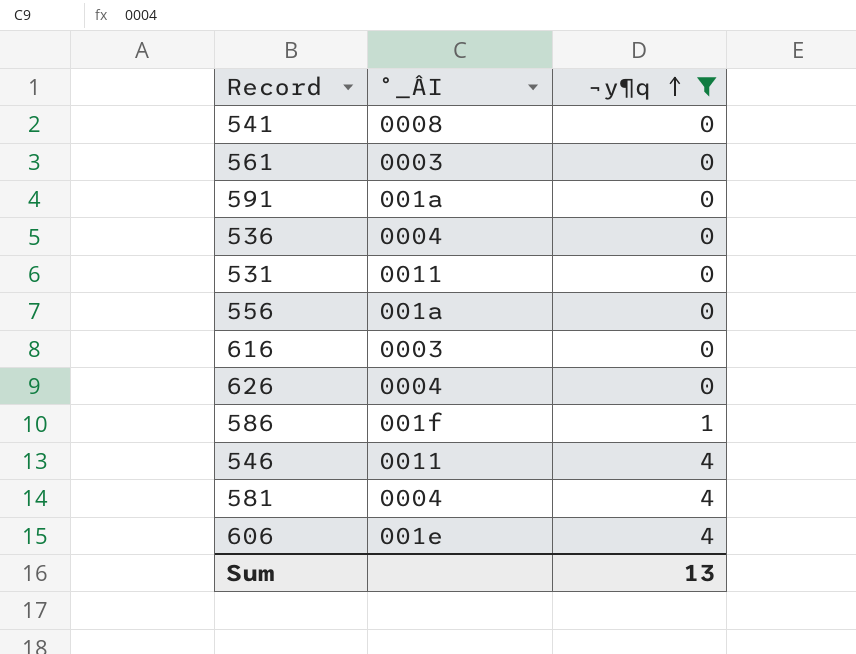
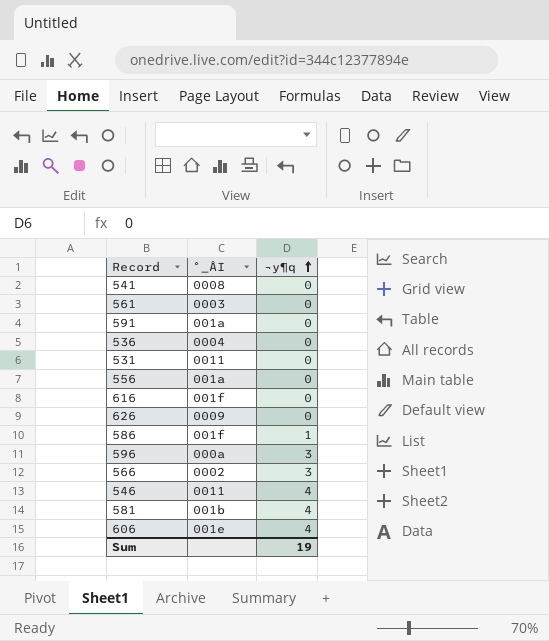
filter: ¬y¶q != 3 -> none
616 | °_ÂI: 0003 -> 001f
626 | °_ÂI: 0004 -> 0009
581 | °_ÂI: 0004 -> 001b
Sum | ¬y¶q: 13 -> 19

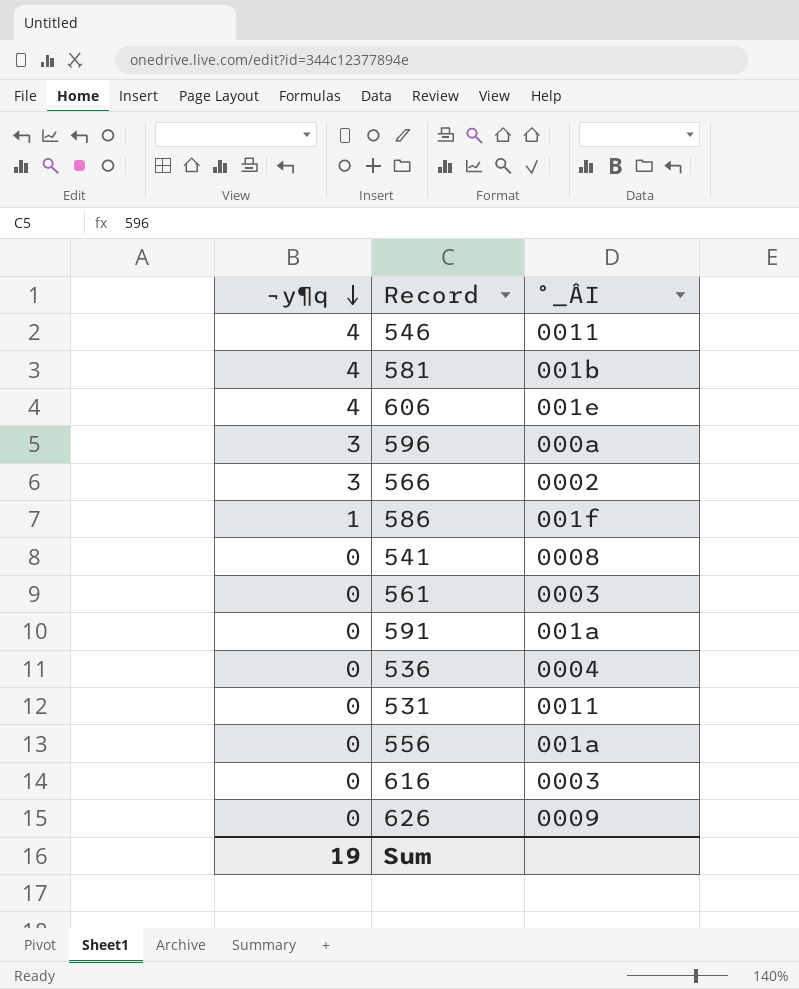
row order: ¬y¶q ascending -> ¬y¶q descending
column ¬y¶q | position: 3 -> 1
616 | °_ÂI: 001f -> 0003

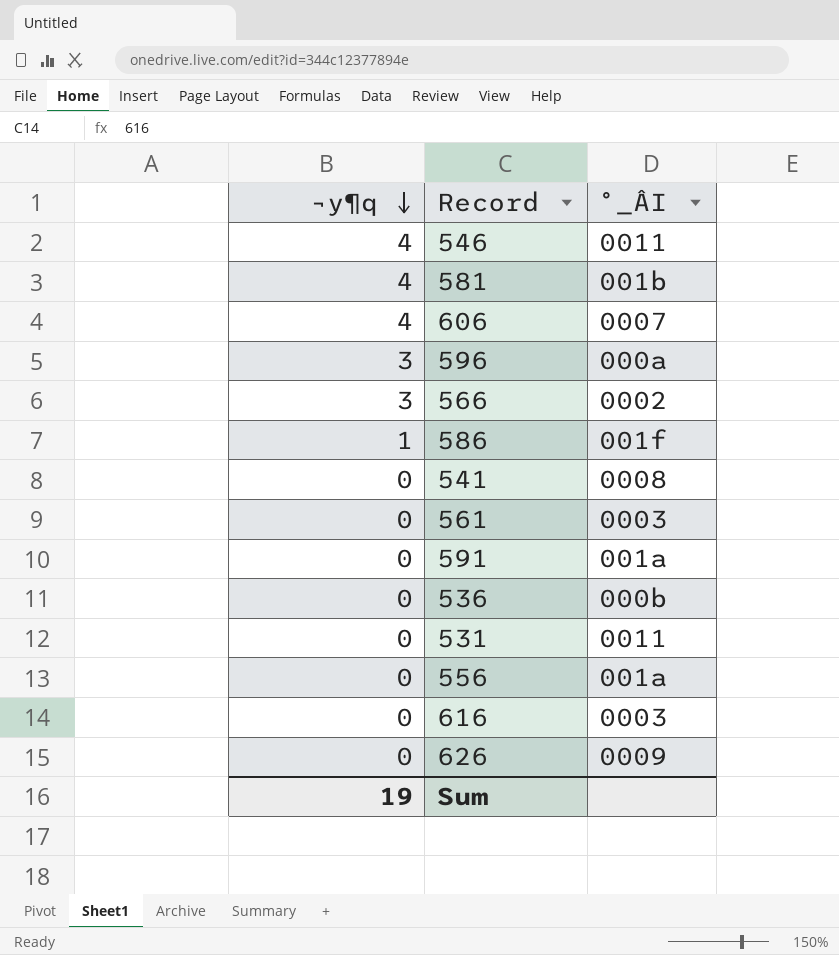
606 | °_ÂI: 001e -> 0007
536 | °_ÂI: 0004 -> 000b

